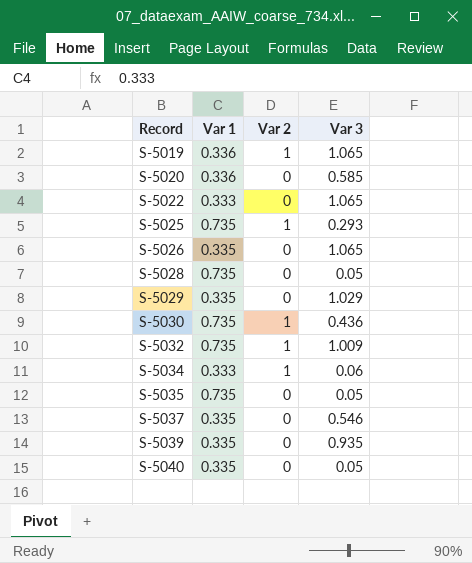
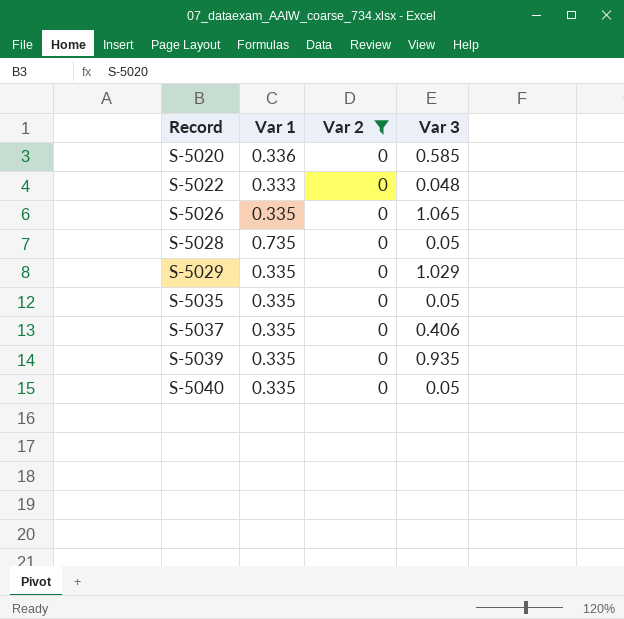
filter: none -> Var 2 = 0
S-5022 | Var 3: 1.065 -> 0.048
S-5035 | Var 1: 0.735 -> 0.335
S-5037 | Var 3: 0.546 -> 0.406

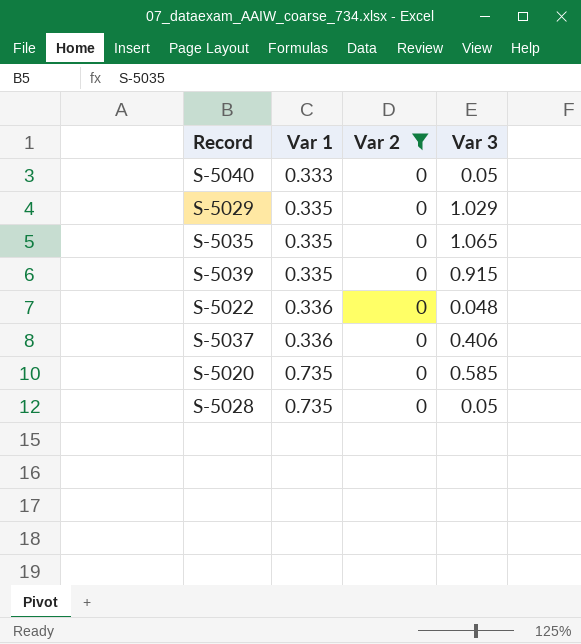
row order: Record ascending -> Var 1 ascending
row S-5026: 0.335 | 0 | 1.065 -> none
S-5040 | Var 1: 0.335 -> 0.333
S-5035 | Var 3: 0.05 -> 1.065
S-5039 | Var 3: 0.935 -> 0.915
S-5022 | Var 1: 0.333 -> 0.336
S-5037 | Var 1: 0.335 -> 0.336
S-5020 | Var 1: 0.336 -> 0.735

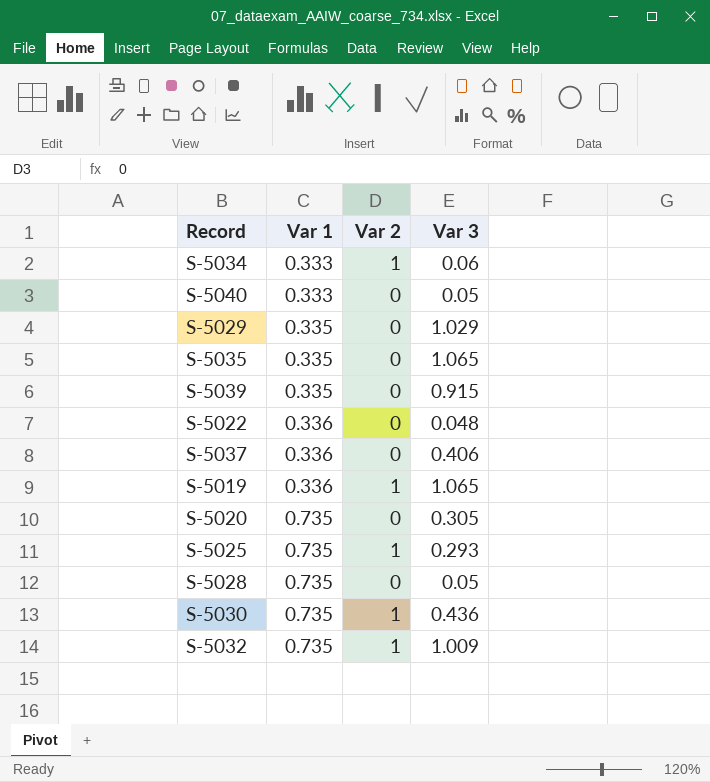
filter: Var 2 = 0 -> none
S-5020 | Var 3: 0.585 -> 0.305

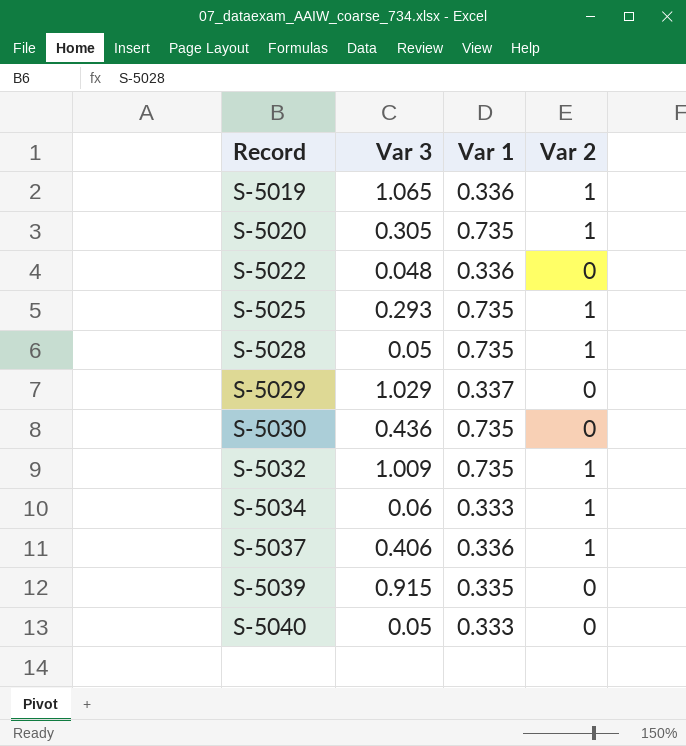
row order: Var 1 ascending -> Record ascending
column Var 3 | position: 4 -> 2
row S-5035: 0.335 | 0 | 1.065 -> none
S-5020 | Var 2: 0 -> 1
S-5028 | Var 2: 0 -> 1
S-5029 | Var 1: 0.335 -> 0.337
S-5030 | Var 2: 1 -> 0
S-5037 | Var 2: 0 -> 1

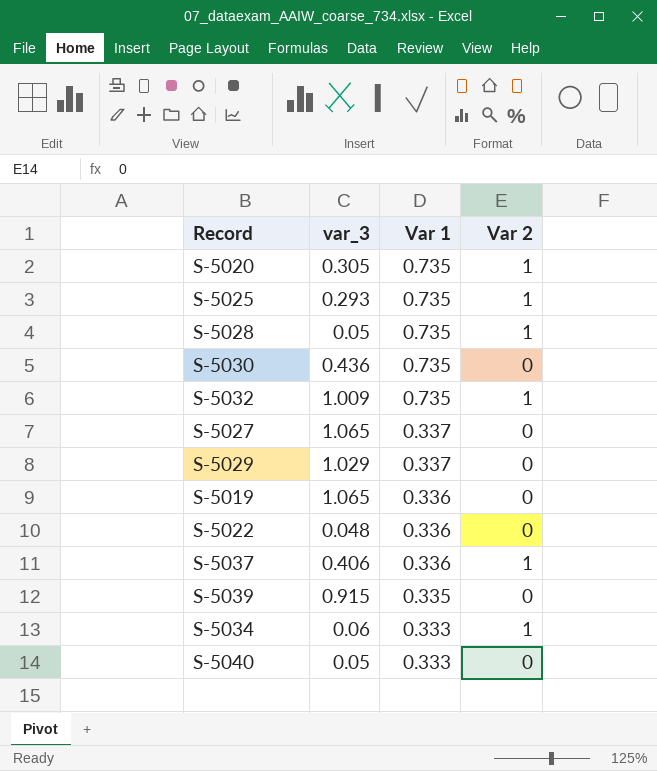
row order: Record ascending -> Var 1 descending
column name: Var 3 -> var_3
row S-5027: none -> 1.065 | 0.337 | 0
S-5019 | Var 2: 1 -> 0

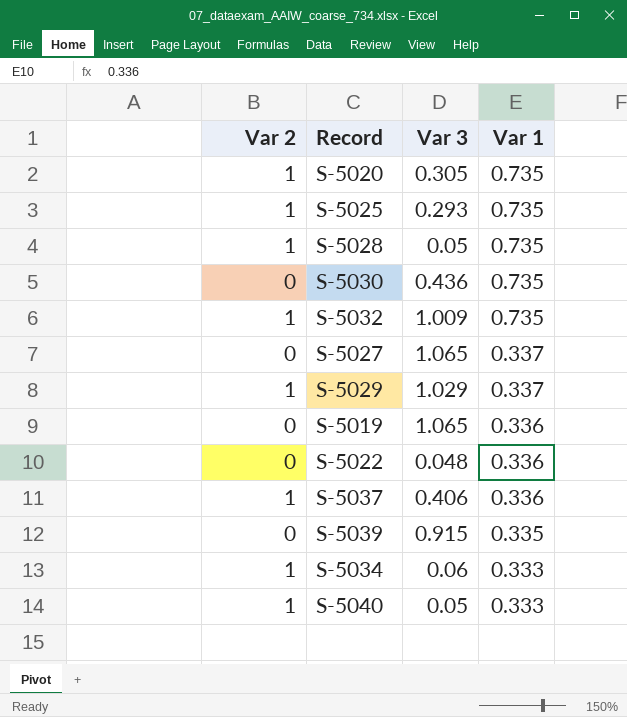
column Var 2 | position: 4 -> 1
column name: var_3 -> Var 3
S-5029 | Var 2: 0 -> 1
S-5040 | Var 2: 0 -> 1

